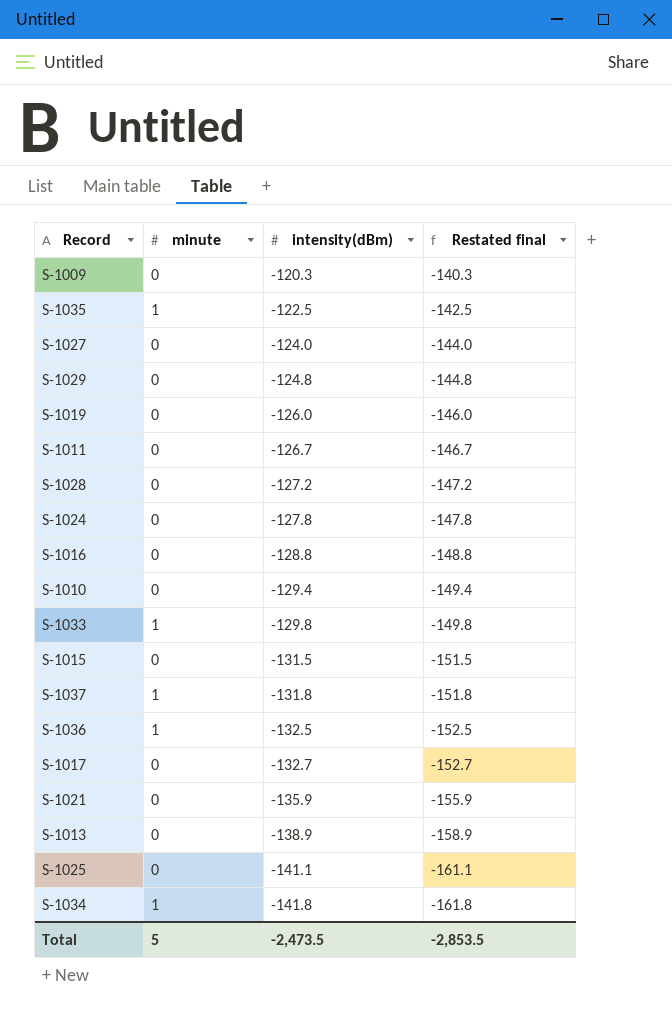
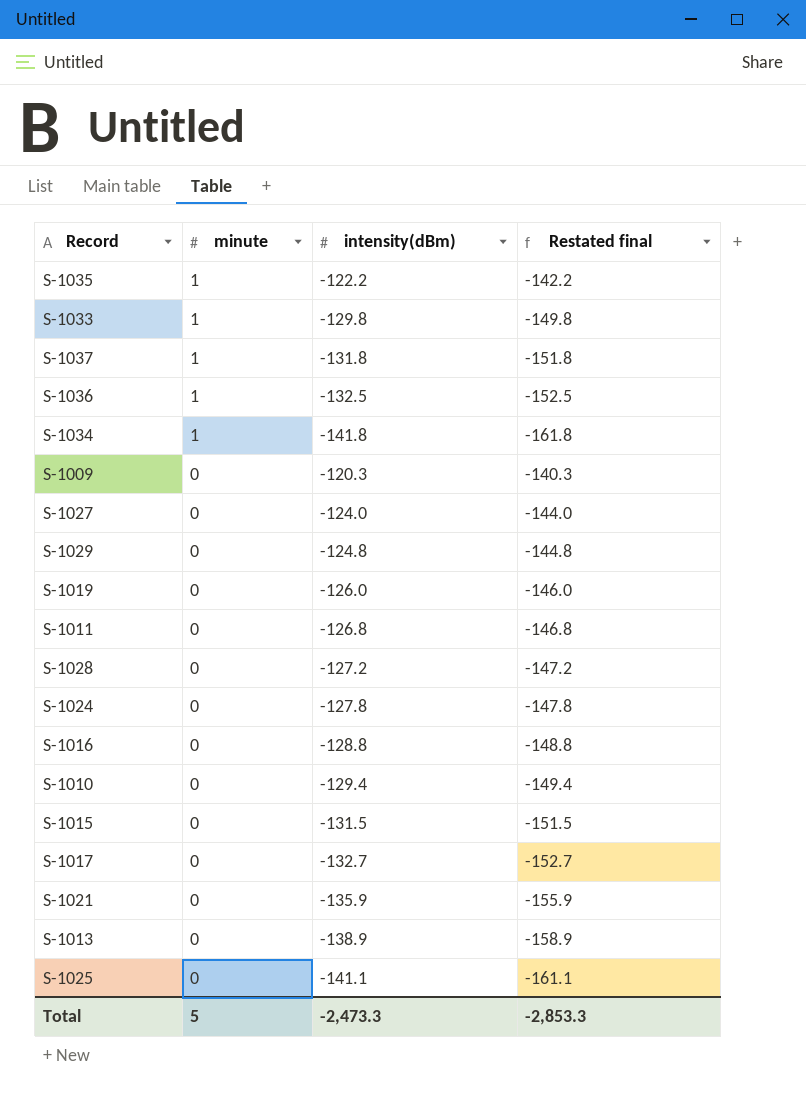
row order: intensity(dBm) descending -> minute descending
S-1035 | intensity(dBm): -122.5 -> -122.2
S-1035 | Restated final: -142.5 -> -142.2
S-1011 | intensity(dBm): -126.7 -> -126.8
S-1011 | Restated final: -146.7 -> -146.8
Total | intensity(dBm): -2,473.5 -> -2,473.3
Total | Restated final: -2,853.5 -> -2,853.3

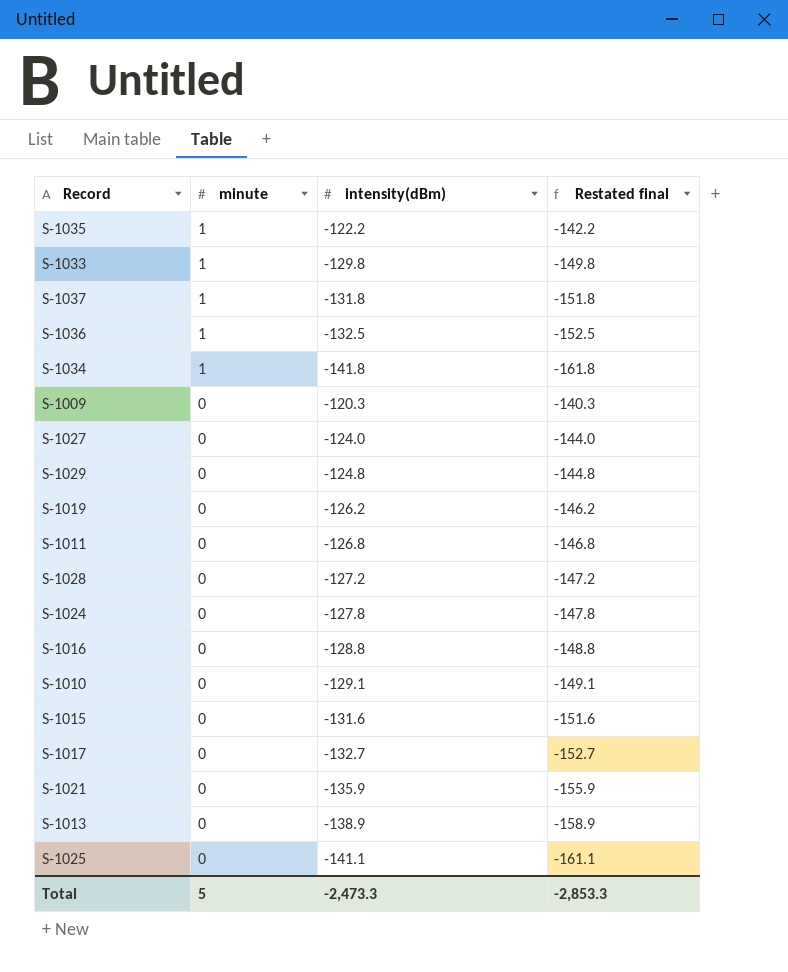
S-1019 | intensity(dBm): -126.0 -> -126.2
S-1019 | Restated final: -146.0 -> -146.2
S-1010 | intensity(dBm): -129.4 -> -129.1
S-1010 | Restated final: -149.4 -> -149.1
S-1015 | intensity(dBm): -131.5 -> -131.6
S-1015 | Restated final: -151.5 -> -151.6

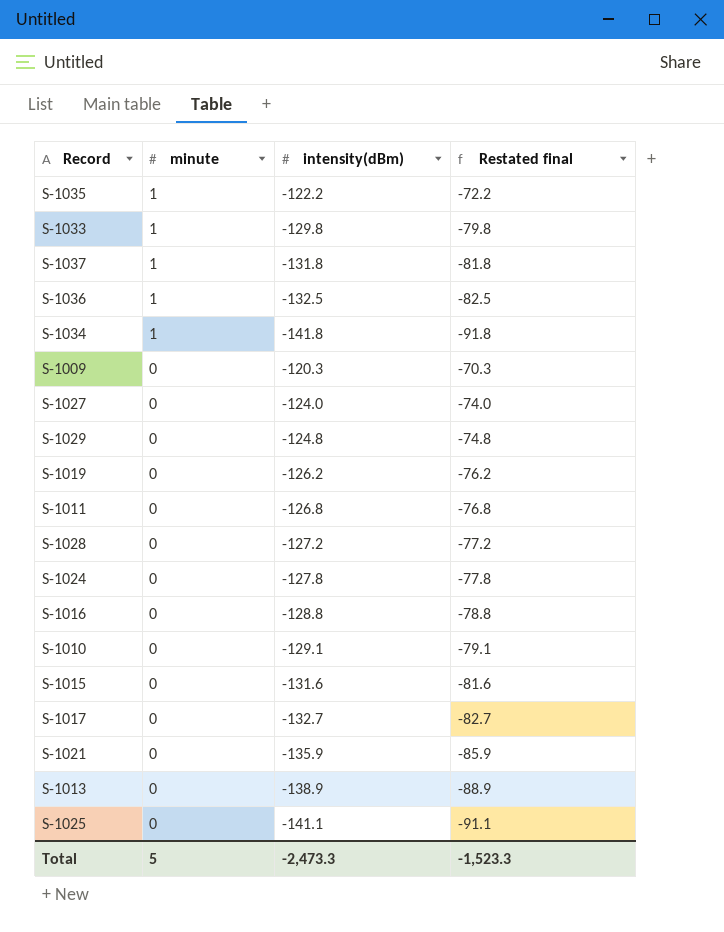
column Restated final | formula: [intensity(dBm)] - 20 -> [intensity(dBm)] + 50
Total | Restated final: -2,853.3 -> -1,523.3

